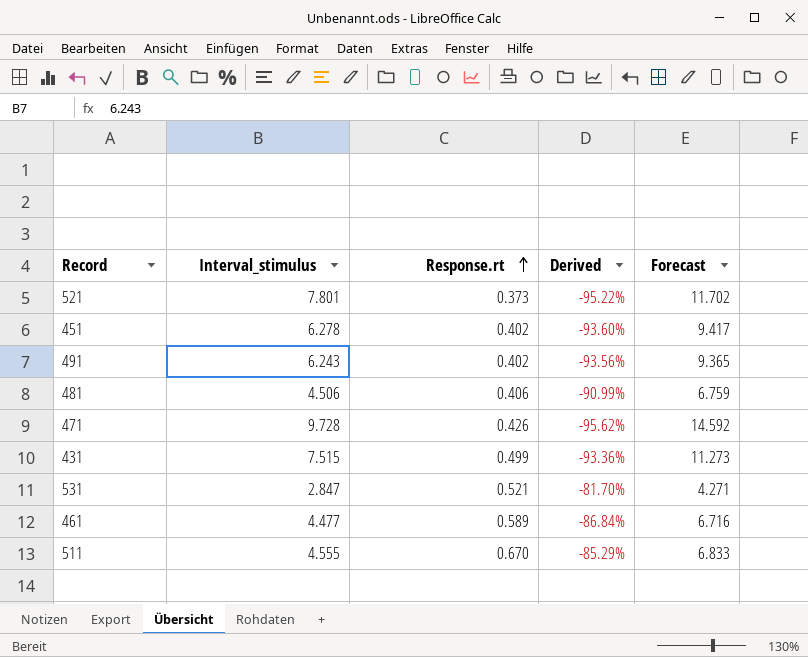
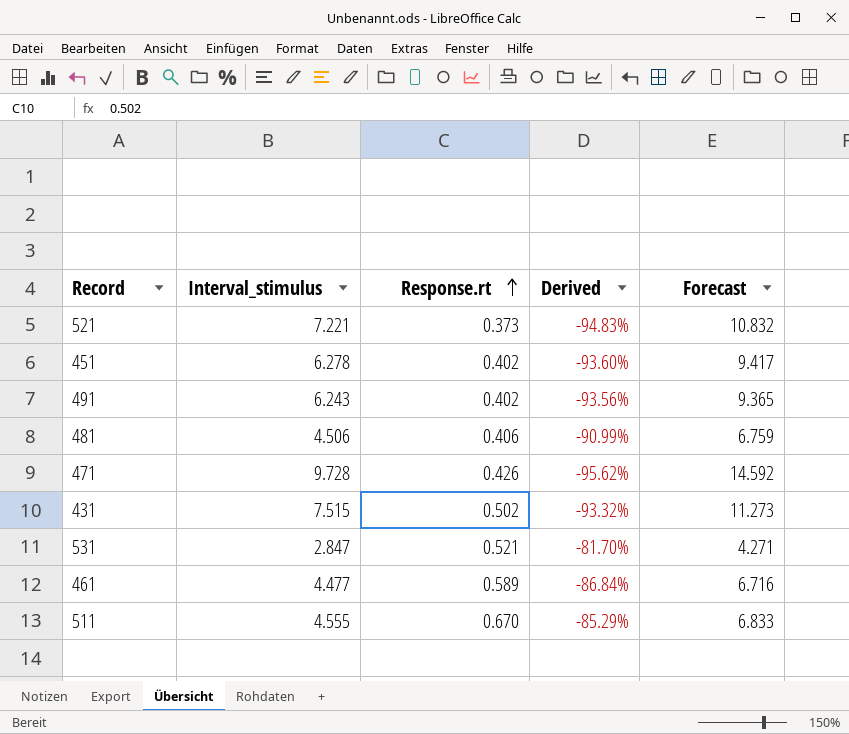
521 | Interval_stimulus: 7.801 -> 7.221
521 | Derived: -95.22% -> -94.83%
521 | Forecast: 11.702 -> 10.832
431 | Response.rt: 0.499 -> 0.502
431 | Derived: -93.36% -> -93.32%

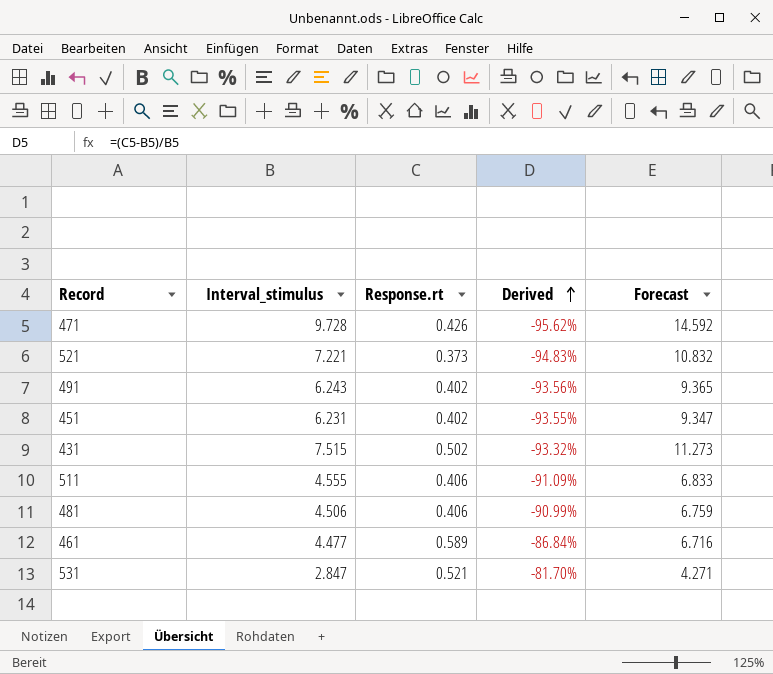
row order: Response.rt ascending -> Derived ascending
451 | Interval_stimulus: 6.278 -> 6.231
451 | Derived: -93.60% -> -93.55%
451 | Forecast: 9.417 -> 9.347
511 | Response.rt: 0.670 -> 0.406
511 | Derived: -85.29% -> -91.09%

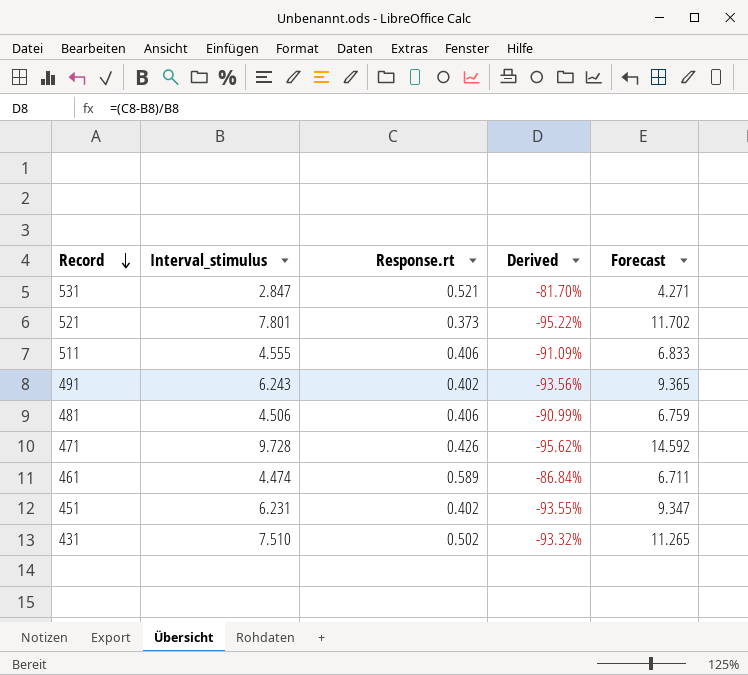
row order: Derived ascending -> Record descending
521 | Interval_stimulus: 7.221 -> 7.801
521 | Derived: -94.83% -> -95.22%
521 | Forecast: 10.832 -> 11.702
461 | Interval_stimulus: 4.477 -> 4.474
461 | Forecast: 6.716 -> 6.711
431 | Interval_stimulus: 7.515 -> 7.510
431 | Forecast: 11.273 -> 11.265

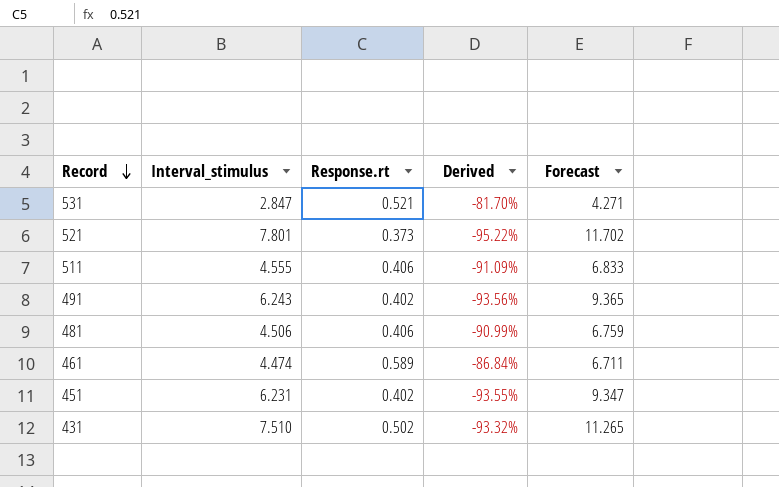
row 471: 9.728 | 0.426 | -95.62% | 14.592 -> none

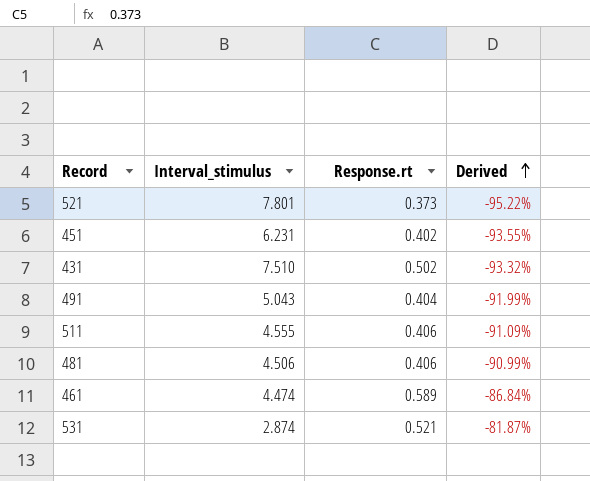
row order: Record descending -> Derived ascending
column Forecast | formula: [Interval_stimulus] * 1.5 -> none
491 | Interval_stimulus: 6.243 -> 5.043
491 | Response.rt: 0.402 -> 0.404
491 | Derived: -93.56% -> -91.99%
531 | Interval_stimulus: 2.847 -> 2.874
531 | Derived: -81.70% -> -81.87%

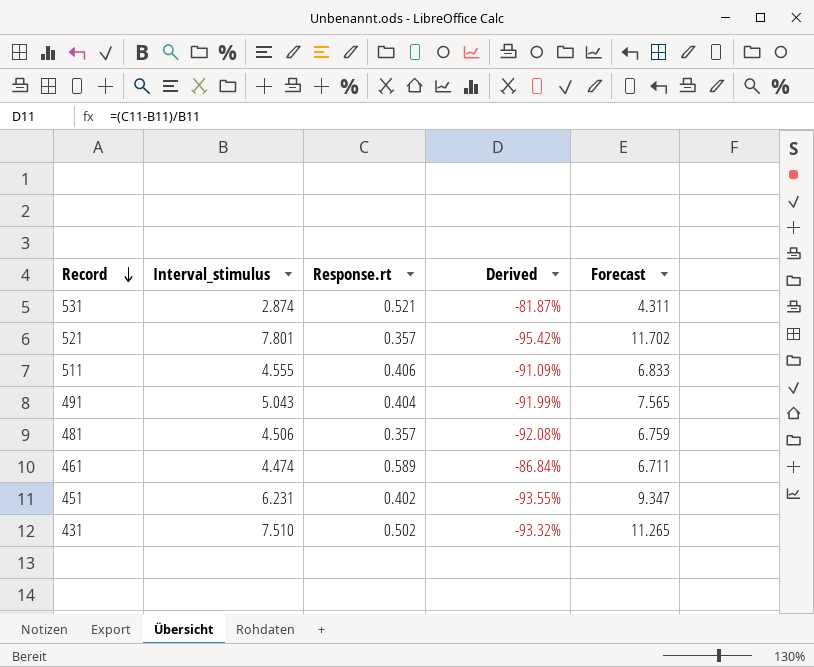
row order: Derived ascending -> Record descending
column Forecast | formula: none -> [Interval_stimulus] * 1.5
521 | Response.rt: 0.373 -> 0.357
521 | Derived: -95.22% -> -95.42%
481 | Response.rt: 0.406 -> 0.357
481 | Derived: -90.99% -> -92.08%

